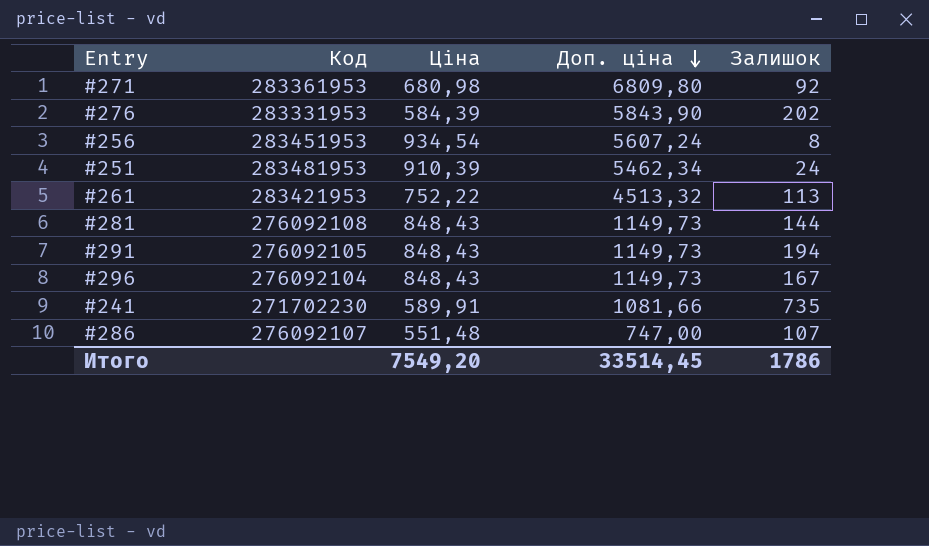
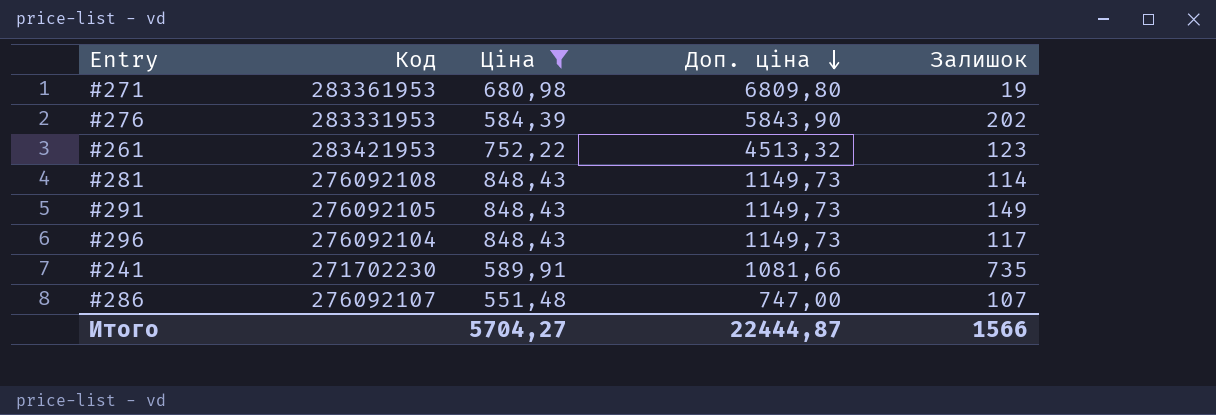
filter: none -> Ціна <= 848,43
#271 | Залишок: 92 -> 19
#261 | Залишок: 113 -> 123
#281 | Залишок: 144 -> 114
#291 | Залишок: 194 -> 149
#296 | Залишок: 167 -> 117
Итого | Ціна: 7549,20 -> 5704,27
Итого | Доп. ціна: 33514,45 -> 22444,87
Итого | Залишок: 1786 -> 1566

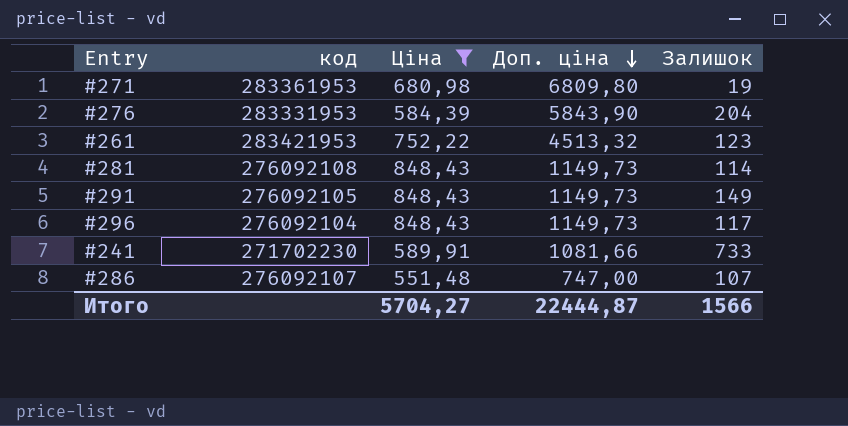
column name: Код -> код
#276 | Залишок: 202 -> 204
#241 | Залишок: 735 -> 733

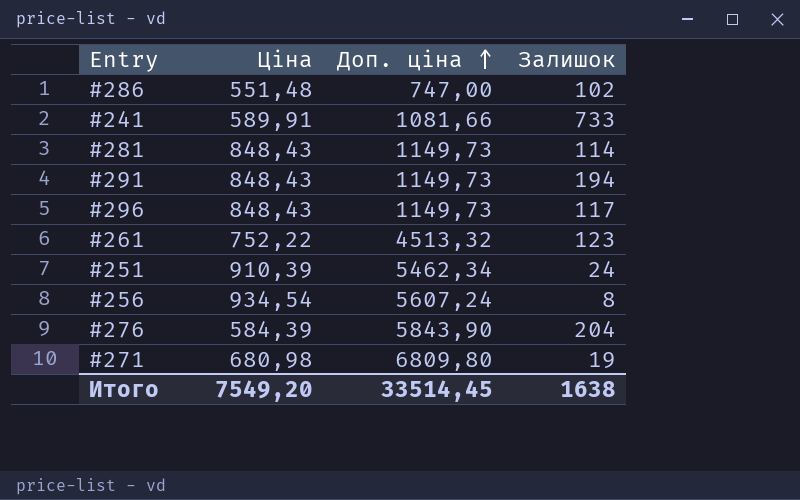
filter: Ціна <= 848,43 -> none
row order: Доп. ціна descending -> Доп. ціна ascending
column код | position: 2 -> none
#286 | Залишок: 107 -> 102
#291 | Залишок: 149 -> 194
Итого | Ціна: 5704,27 -> 7549,20
Итого | Доп. ціна: 22444,87 -> 33514,45
Итого | Залишок: 1566 -> 1638

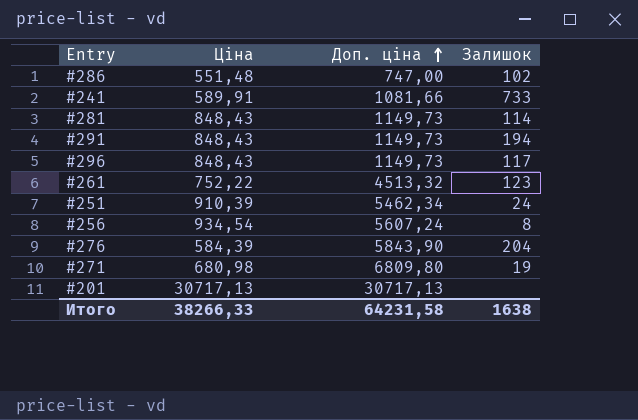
row #201: none -> 30717,13 | 30717,13 | none
Итого | Ціна: 7549,20 -> 38266,33
Итого | Доп. ціна: 33514,45 -> 64231,58

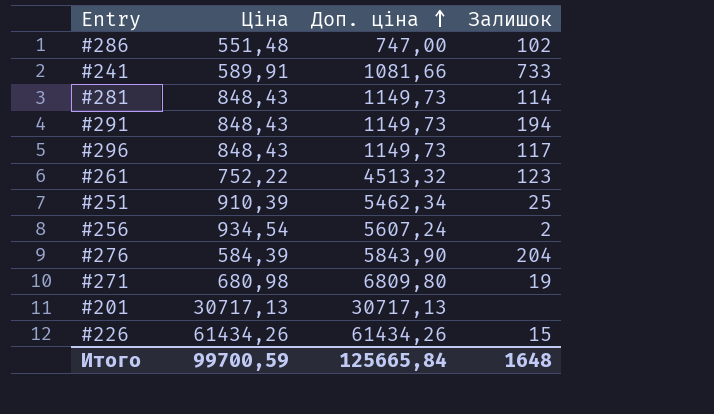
#251 | Залишок: 24 -> 25
#256 | Залишок: 8 -> 2
row #226: none -> 61434,26 | 61434,26 | 15
Итого | Ціна: 38266,33 -> 99700,59
Итого | Доп. ціна: 64231,58 -> 125665,84
Итого | Залишок: 1638 -> 1648

